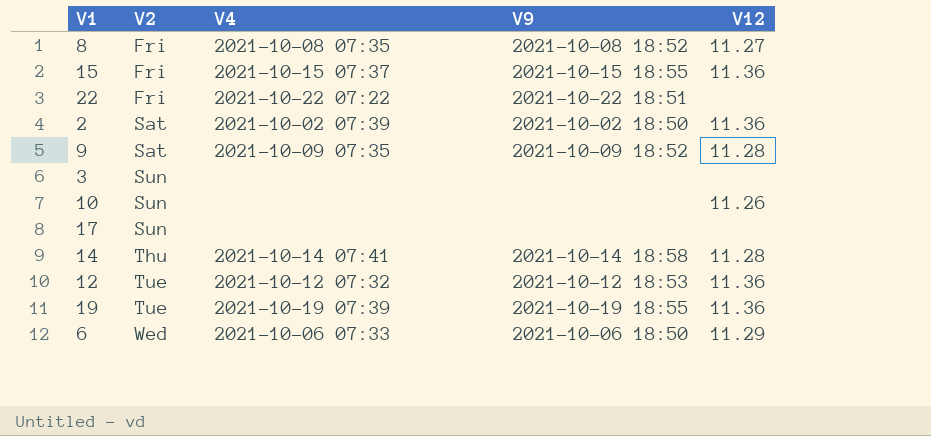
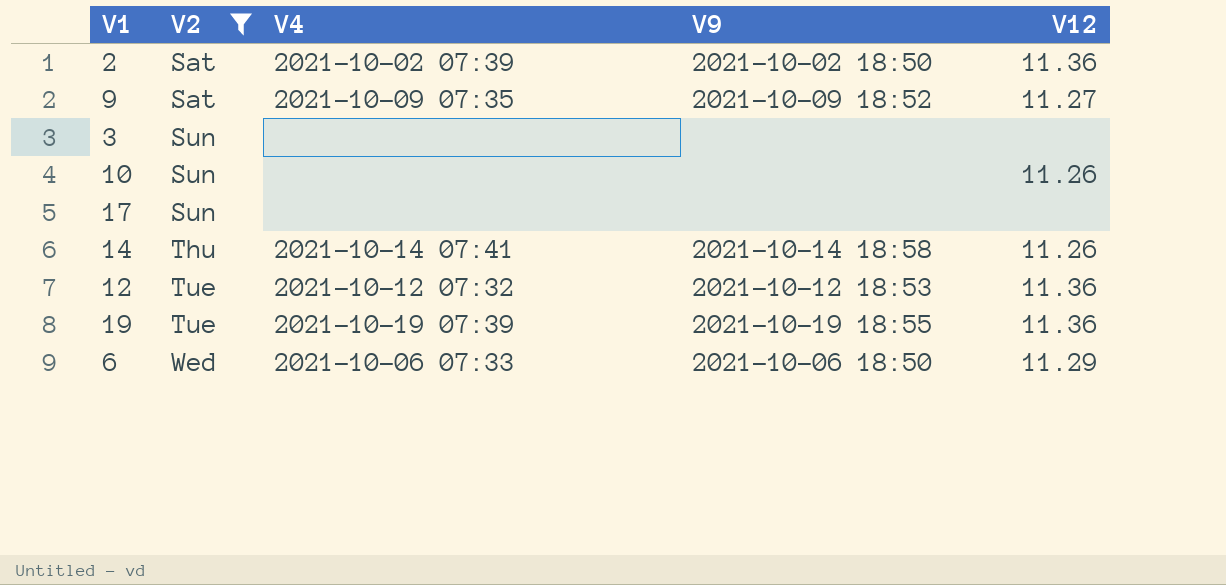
filter: none -> V2 != Fri
9 | V12: 11.28 -> 11.27
14 | V12: 11.28 -> 11.26

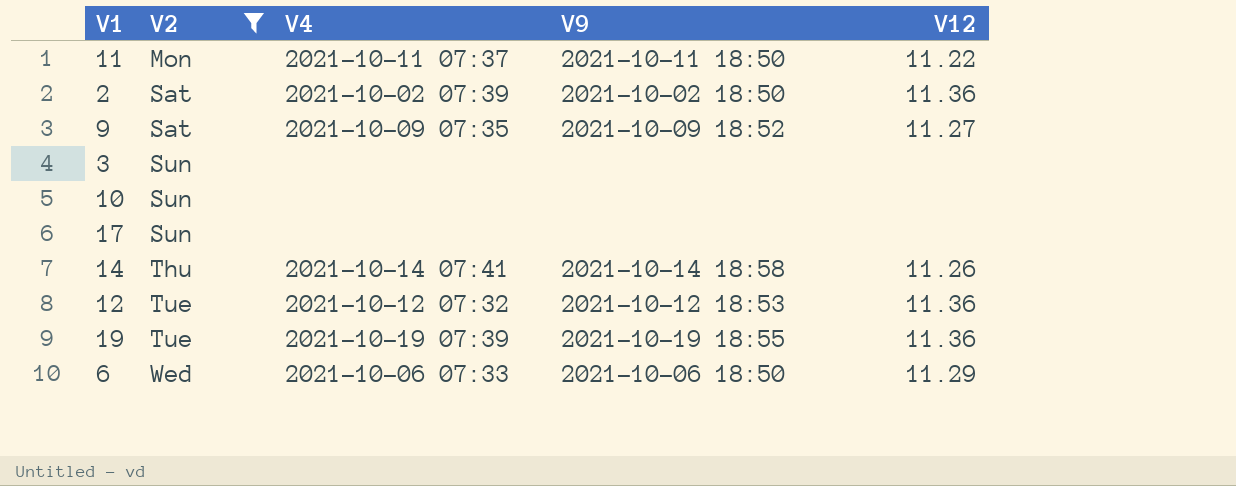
row 11: none -> Mon | 2021-10-11 07:37 | 2021-10-11 18:50 | 11.22
10 | V12: 11.26 -> none

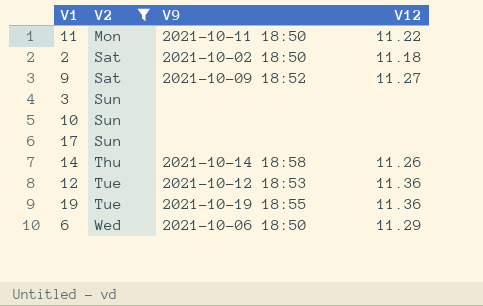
column V4 | position: 3 -> none
2 | V12: 11.36 -> 11.18

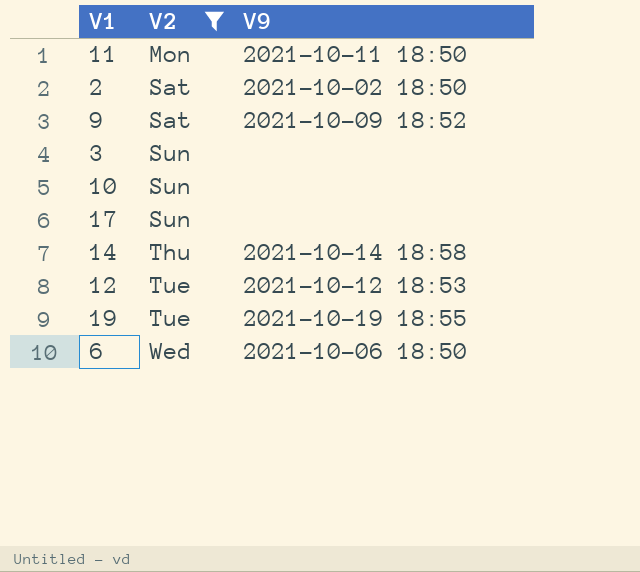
column V12 | position: 4 -> none

